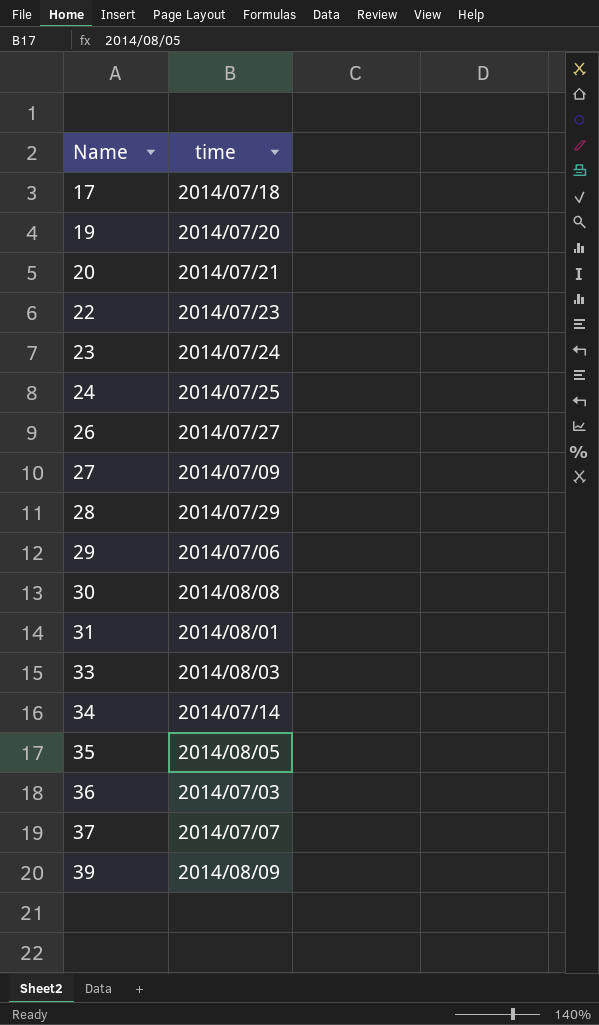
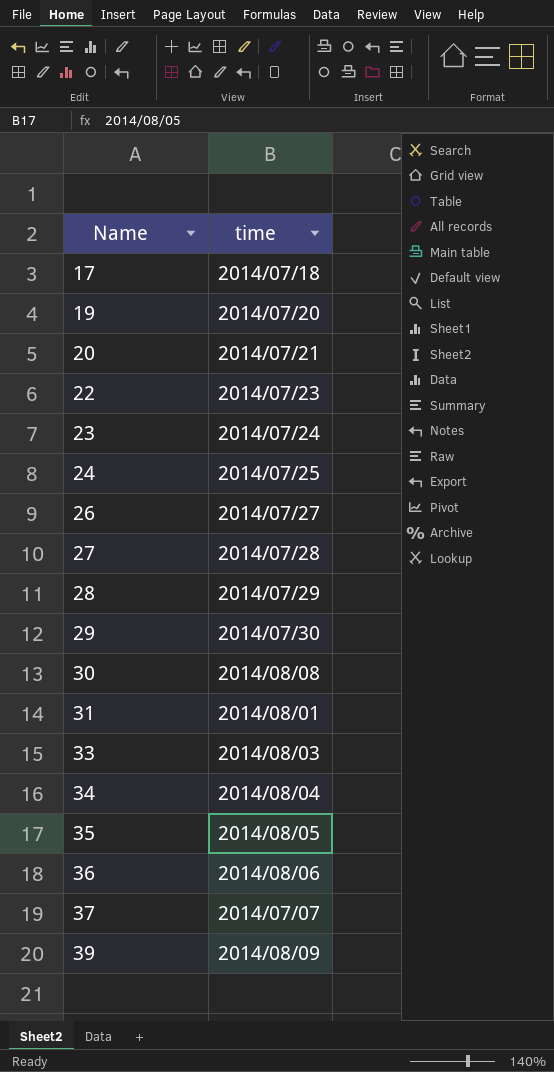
27 | time: 2014/07/09 -> 2014/07/28
29 | time: 2014/07/06 -> 2014/07/30
34 | time: 2014/07/14 -> 2014/08/04
36 | time: 2014/07/03 -> 2014/08/06

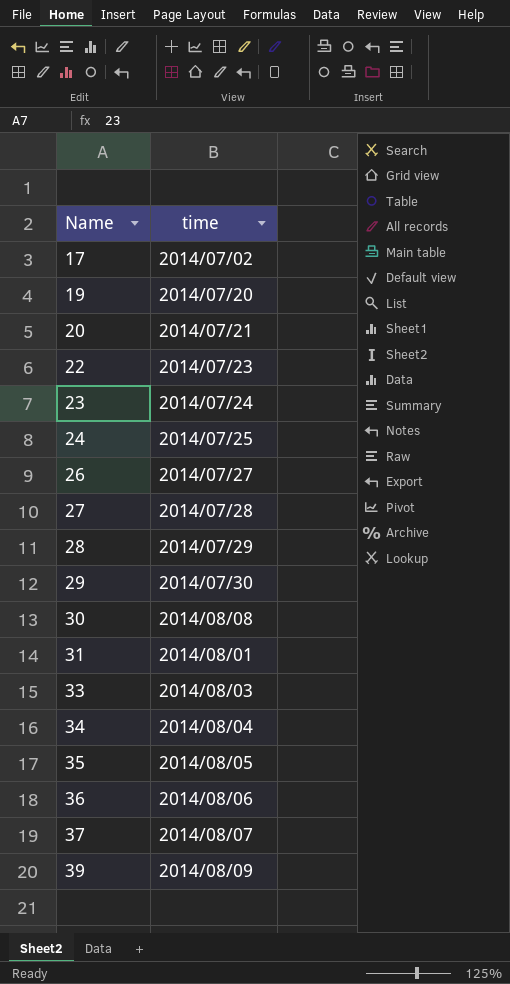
17 | time: 2014/07/18 -> 2014/07/02
37 | time: 2014/07/07 -> 2014/08/07

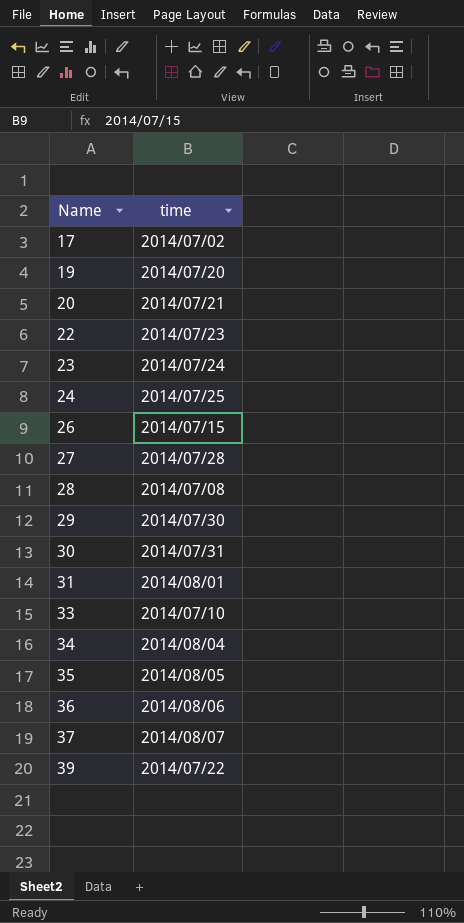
26 | time: 2014/07/27 -> 2014/07/15
28 | time: 2014/07/29 -> 2014/07/08
30 | time: 2014/08/08 -> 2014/07/31
33 | time: 2014/08/03 -> 2014/07/10
39 | time: 2014/08/09 -> 2014/07/22

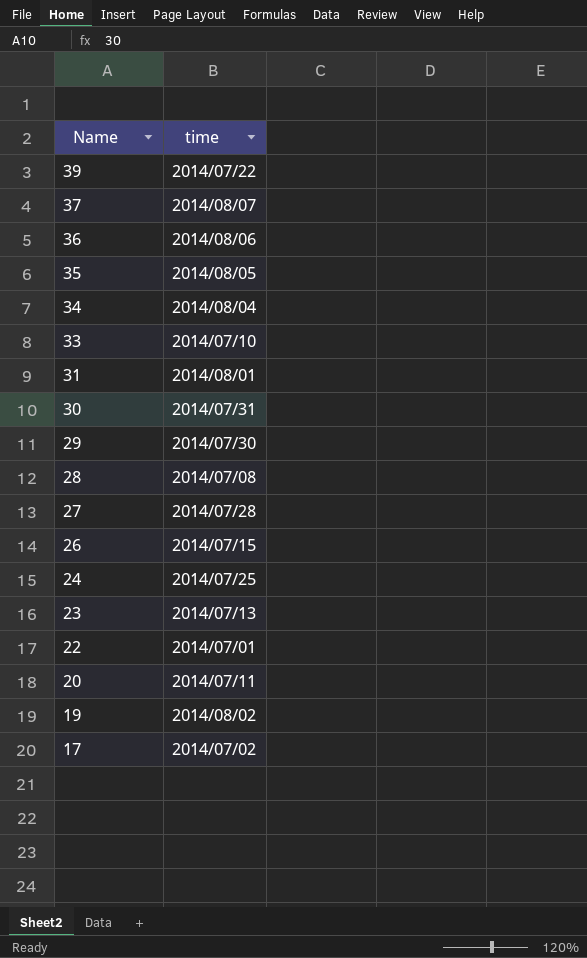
row order: Name ascending -> Name descending
23 | time: 2014/07/24 -> 2014/07/13
22 | time: 2014/07/23 -> 2014/07/01
20 | time: 2014/07/21 -> 2014/07/11
19 | time: 2014/07/20 -> 2014/08/02

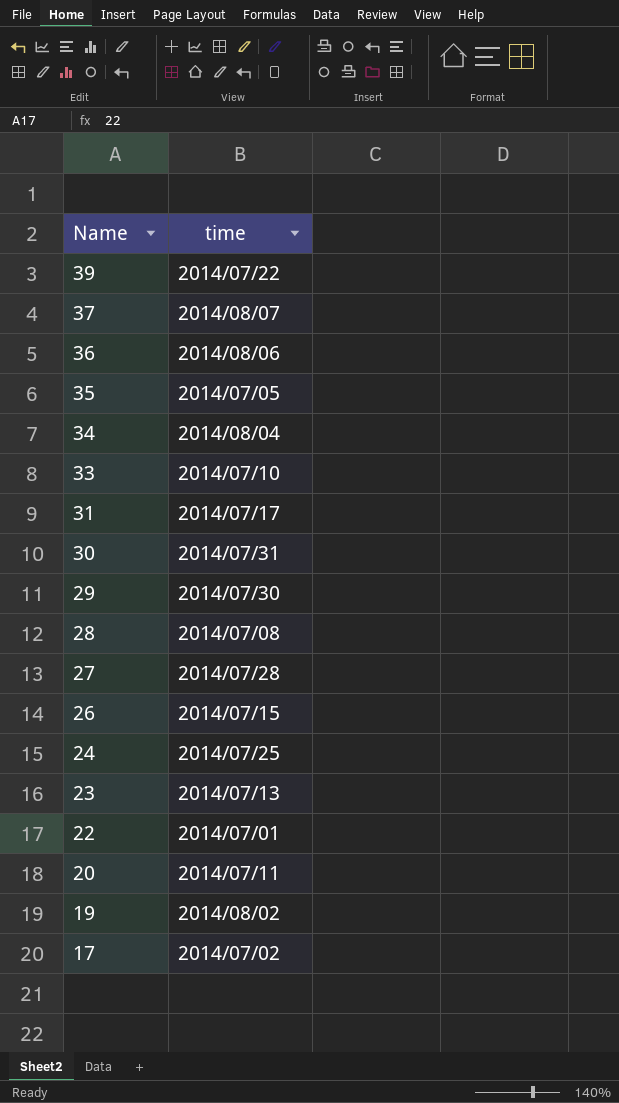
35 | time: 2014/08/05 -> 2014/07/05
31 | time: 2014/08/01 -> 2014/07/17

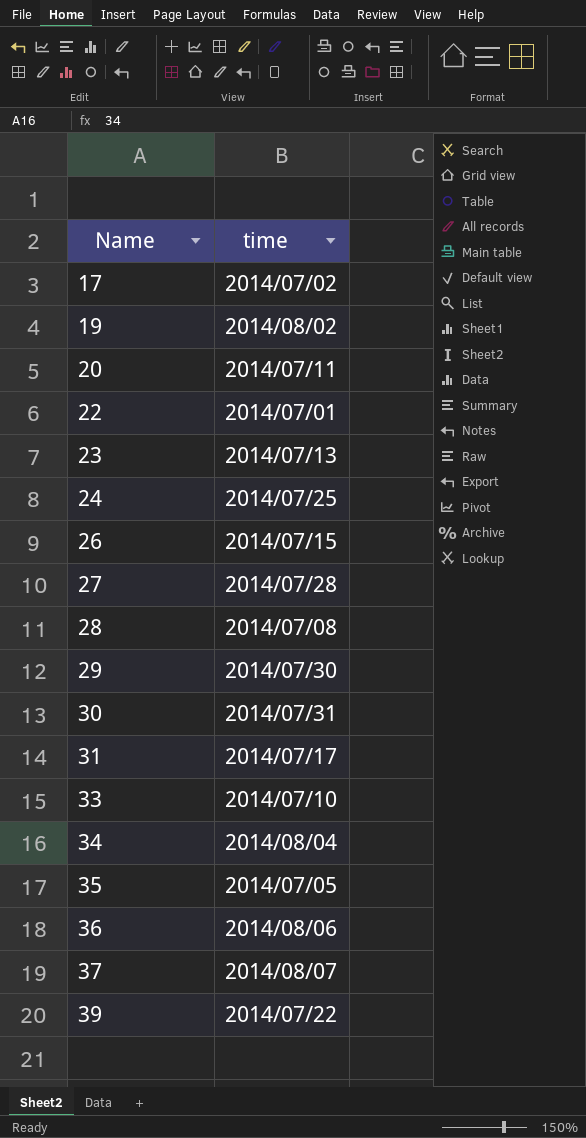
row order: Name descending -> Name ascending

